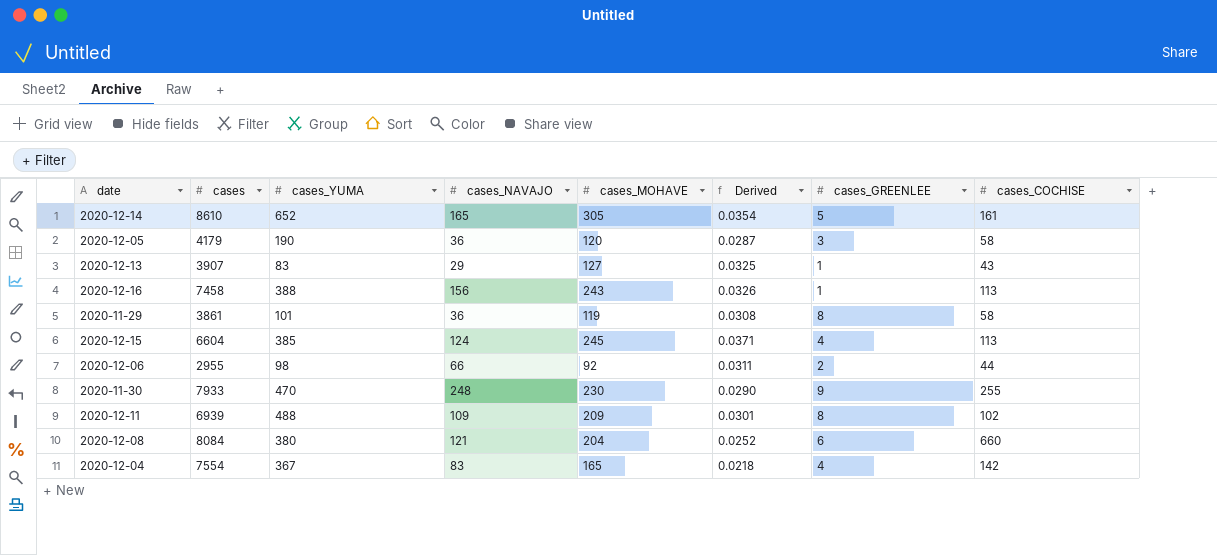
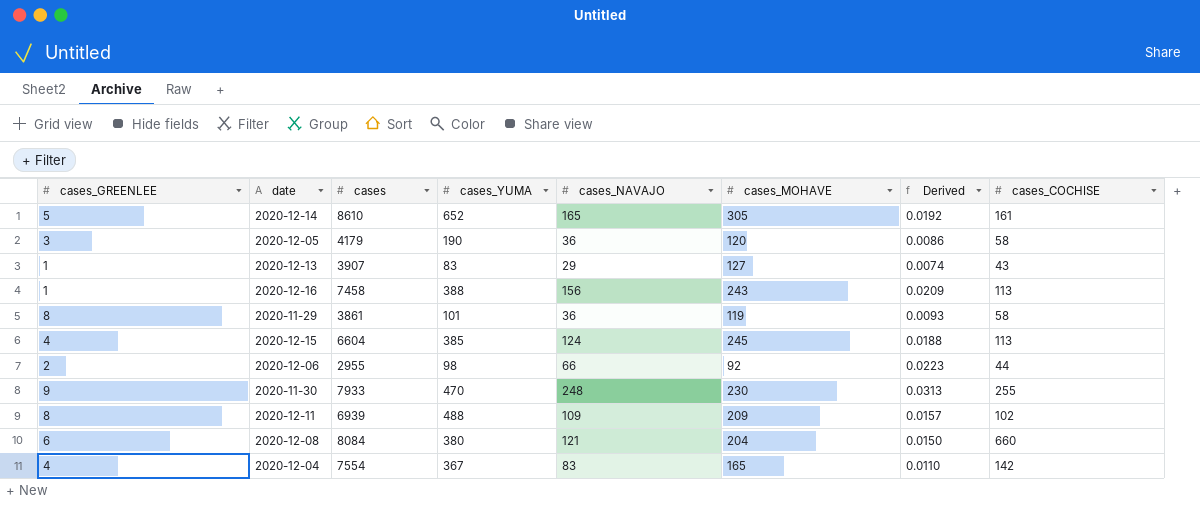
column cases_GREENLEE | position: 7 -> 1
column Derived | formula: [cases_MOHAVE] / [cases] -> [cases_NAVAJO] / [cases]

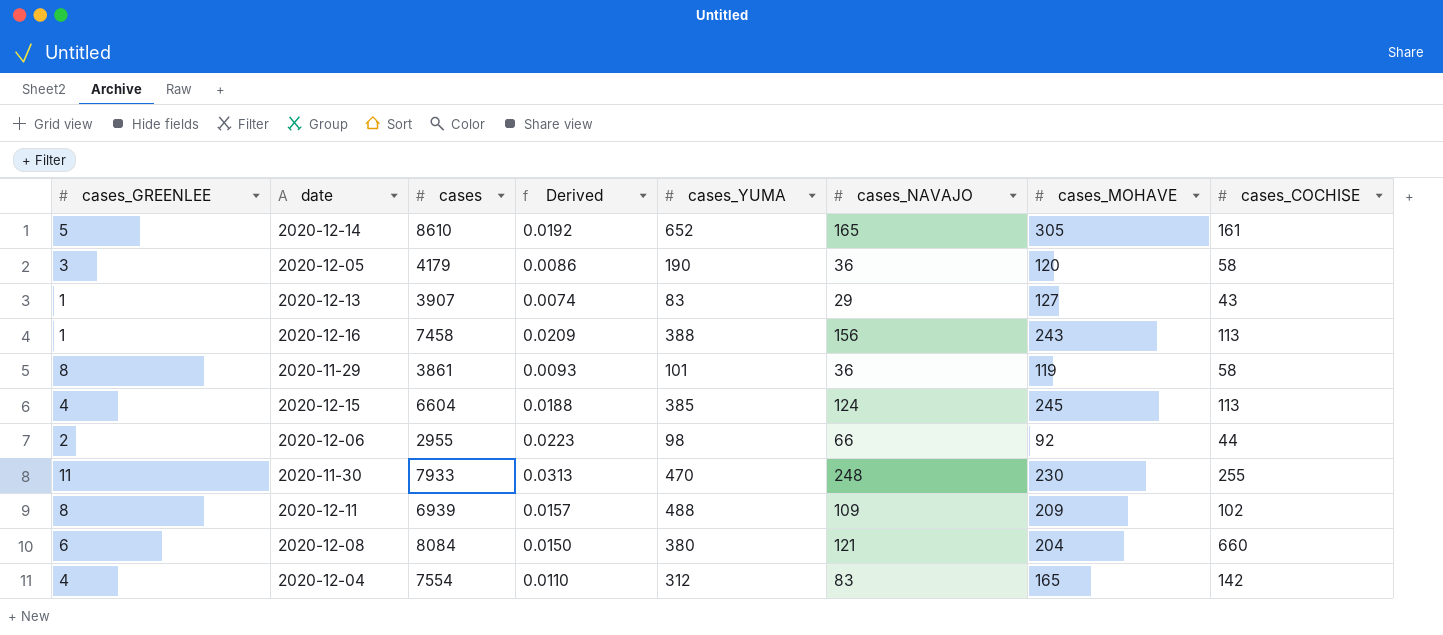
column Derived | position: 7 -> 4
2020-11-30 | cases_GREENLEE: 9 -> 11
2020-12-04 | cases_YUMA: 367 -> 312

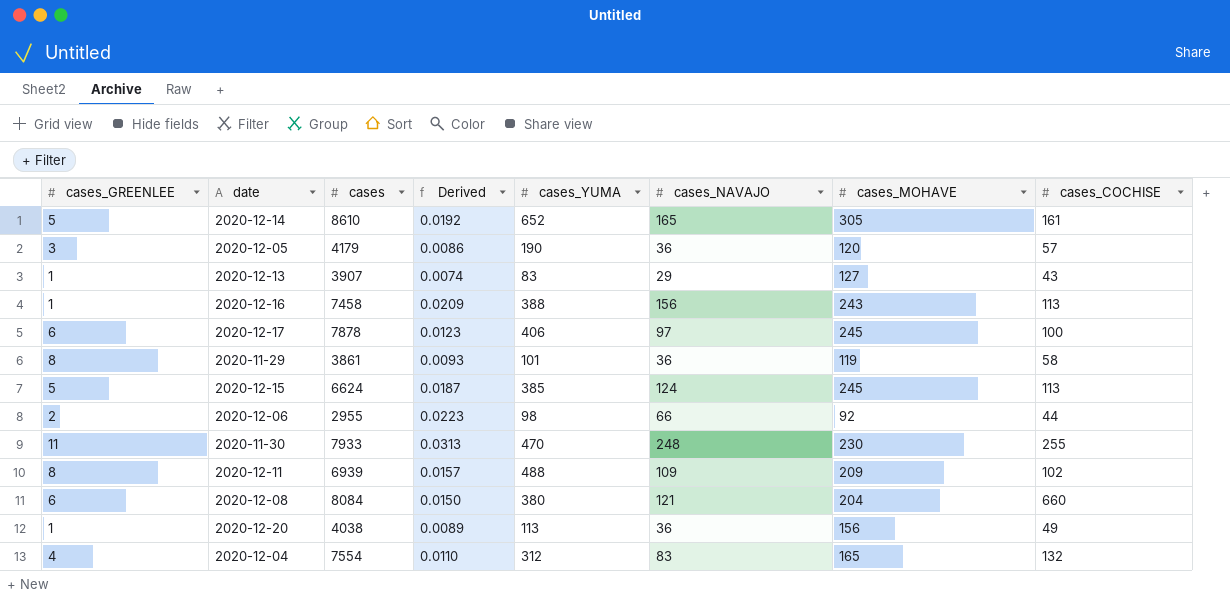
2020-12-05 | cases_COCHISE: 58 -> 57
row 2020-12-17: none -> 6 | 7878 | 0.0123 | 406 | 97 | 245 | 100
2020-12-15 | cases_GREENLEE: 4 -> 5
2020-12-15 | cases: 6604 -> 6624
2020-12-15 | Derived: 0.0188 -> 0.0187
row 2020-12-20: none -> 1 | 4038 | 0.0089 | 113 | 36 | 156 | 49
2020-12-04 | cases_COCHISE: 142 -> 132

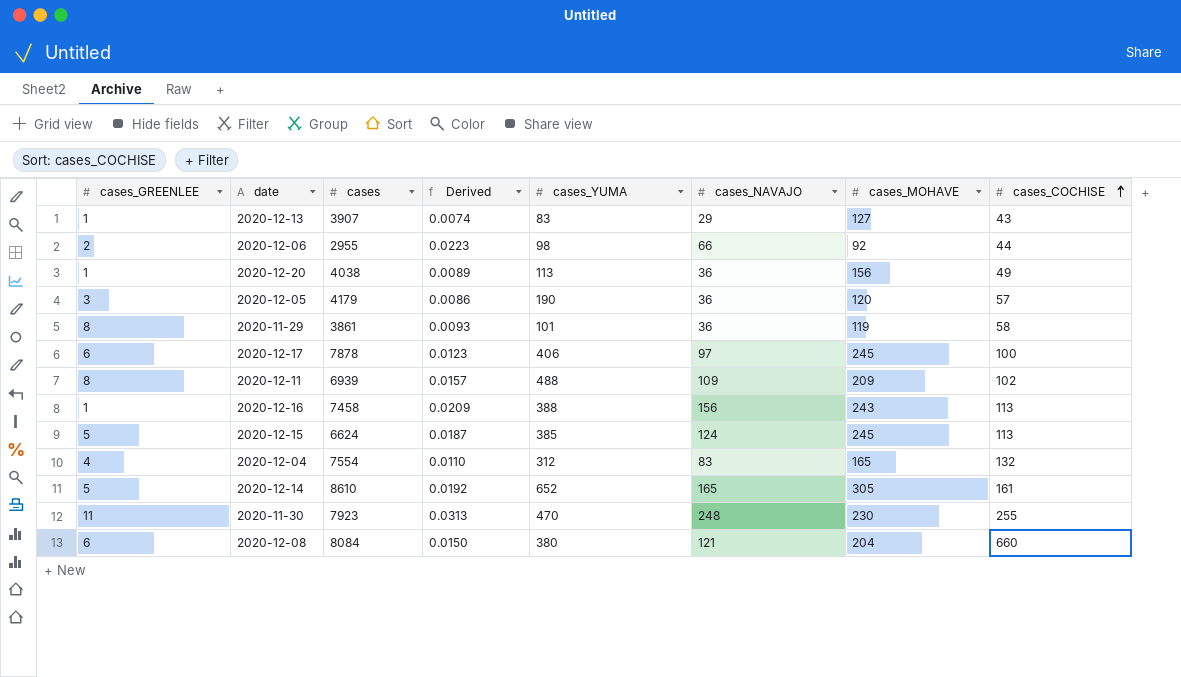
row order: none -> cases_COCHISE ascending
2020-11-30 | cases: 7933 -> 7923

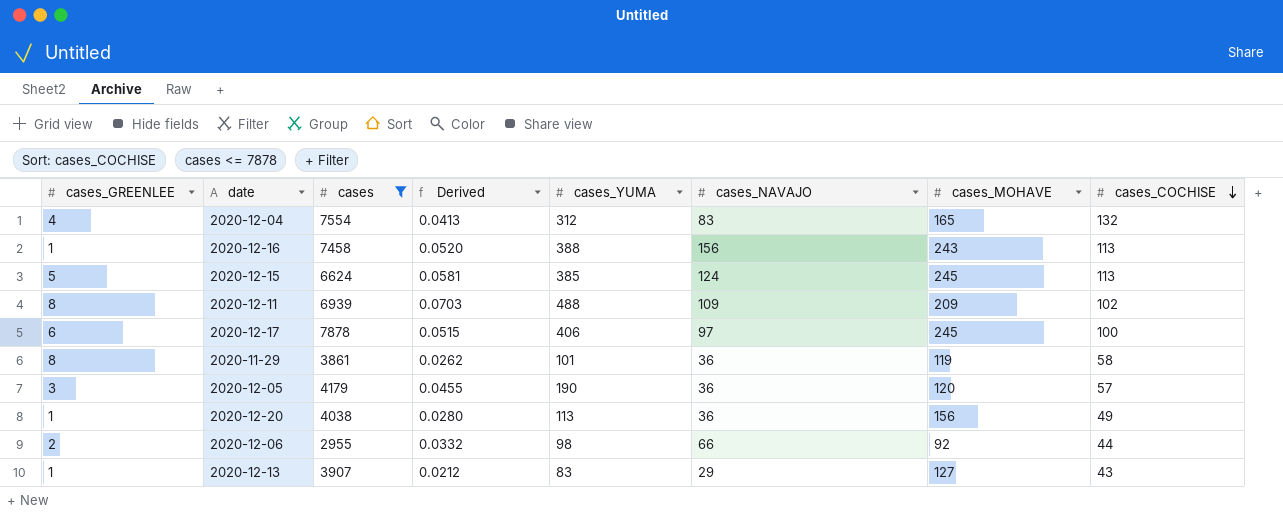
filter: none -> cases <= 7878
row order: cases_COCHISE ascending -> cases_COCHISE descending
column Derived | formula: [cases_NAVAJO] / [cases] -> [cases_YUMA] / [cases]

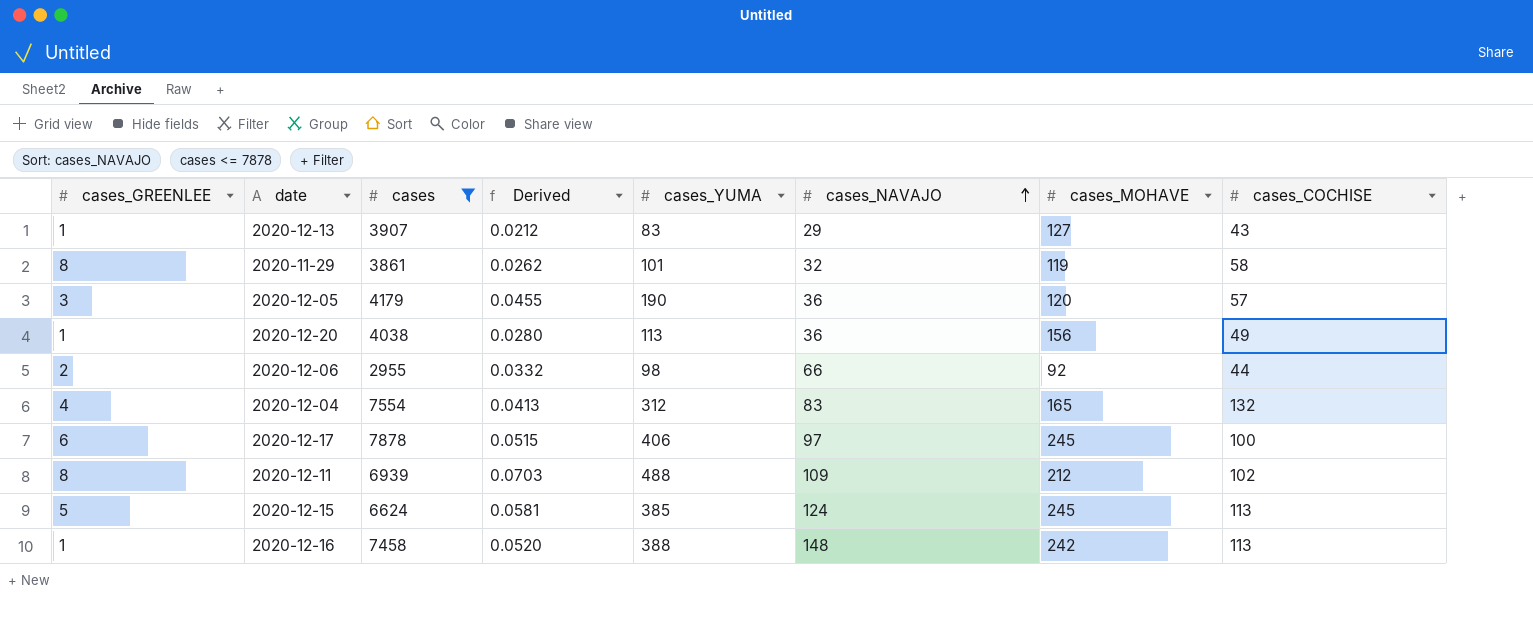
row order: cases_COCHISE descending -> cases_NAVAJO ascending
2020-11-29 | cases_NAVAJO: 36 -> 32
2020-12-11 | cases_MOHAVE: 209 -> 212
2020-12-16 | cases_NAVAJO: 156 -> 148
2020-12-16 | cases_MOHAVE: 243 -> 242

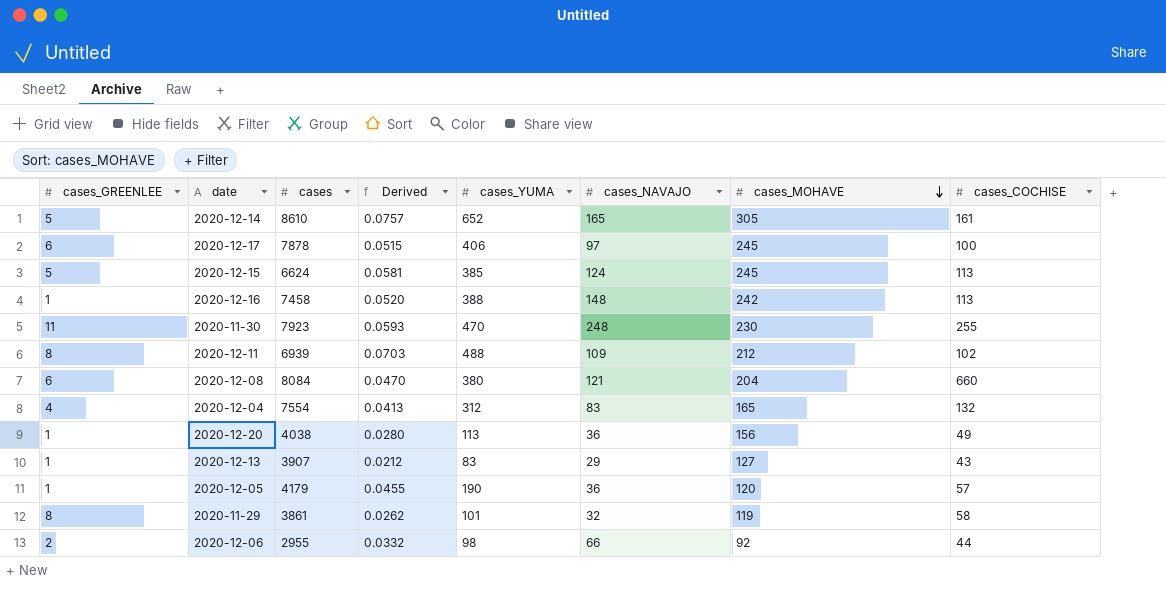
filter: cases <= 7878 -> none
row order: cases_NAVAJO ascending -> cases_MOHAVE descending
2020-12-05 | cases_GREENLEE: 3 -> 1

